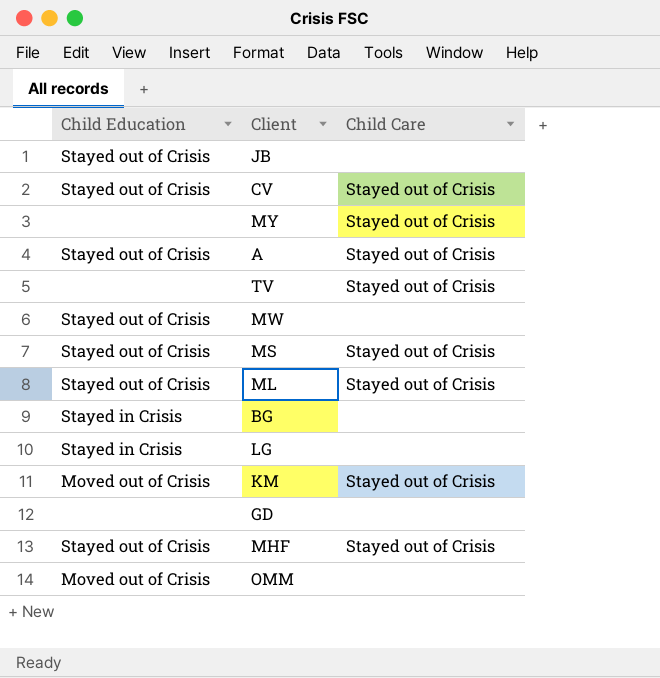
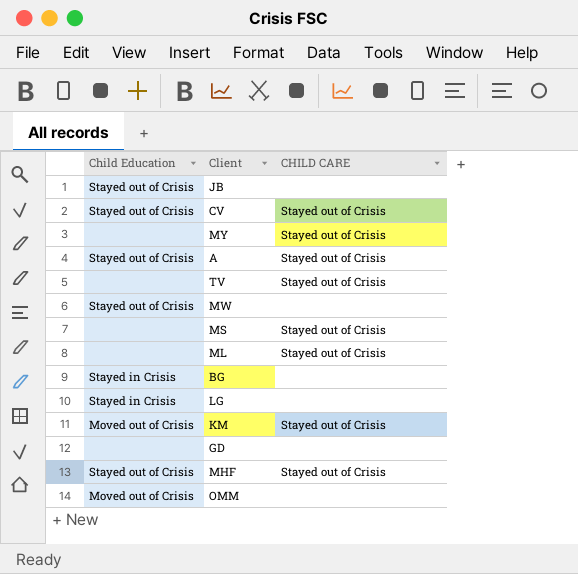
column name: Child Care -> CHILD CARE
MS | Child Education: Stayed out of Crisis -> none
ML | Child Education: Stayed out of Crisis -> none

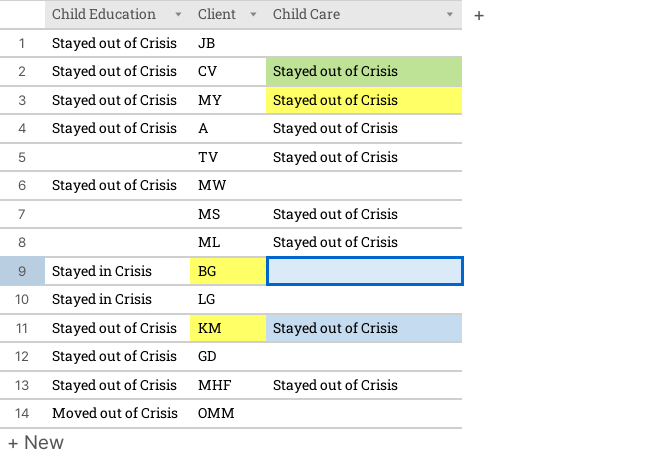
column name: CHILD CARE -> Child Care
MY | Child Education: none -> Stayed out of Crisis
KM | Child Education: Moved out of Crisis -> Stayed out of Crisis
GD | Child Education: none -> Stayed out of Crisis

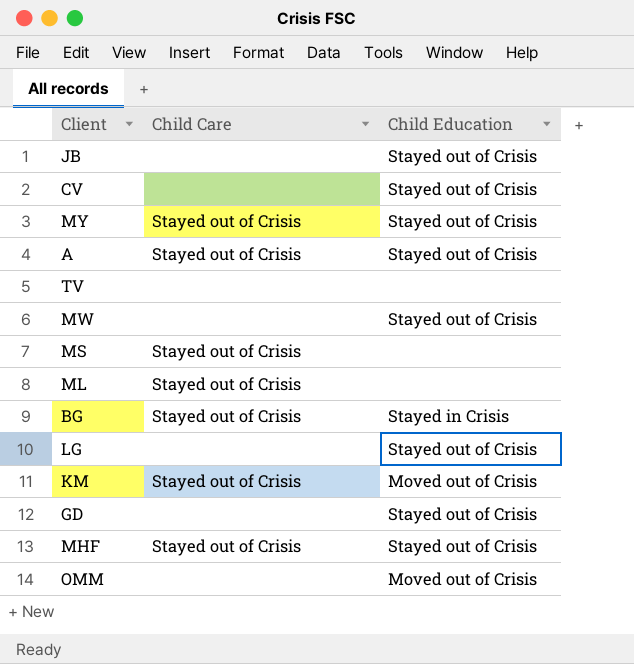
column Child Education | position: 1 -> 3
CV | Child Care: Stayed out of Crisis -> none
TV | Child Care: Stayed out of Crisis -> none
BG | Child Care: none -> Stayed out of Crisis
LG | Child Education: Stayed in Crisis -> Stayed out of Crisis
KM | Child Education: Stayed out of Crisis -> Moved out of Crisis

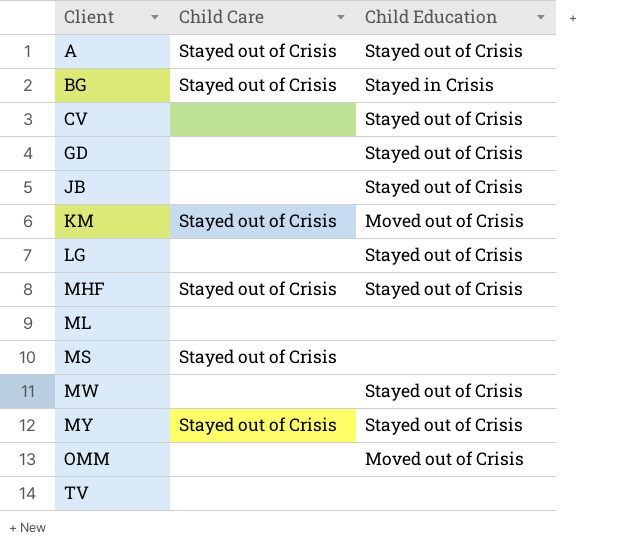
row order: none -> Client ascending
ML | Child Care: Stayed out of Crisis -> none

